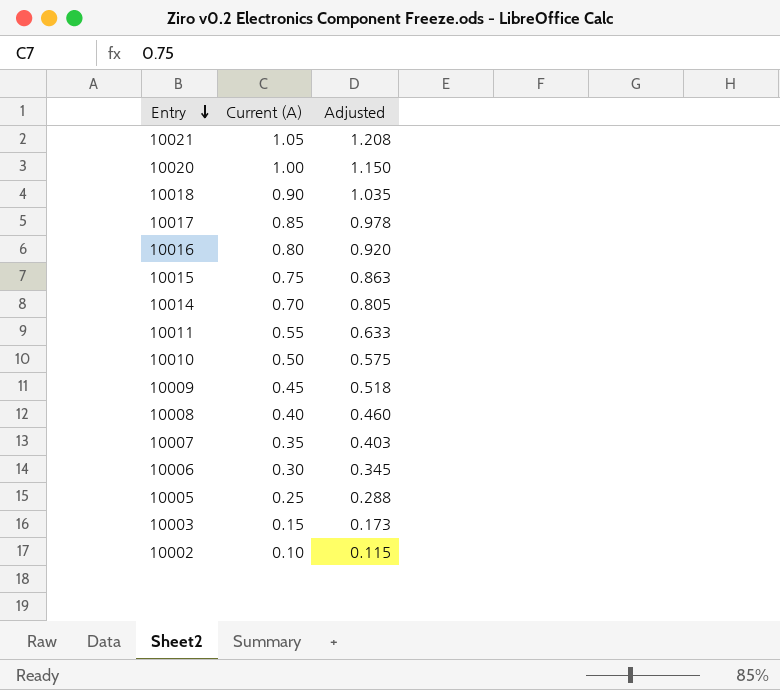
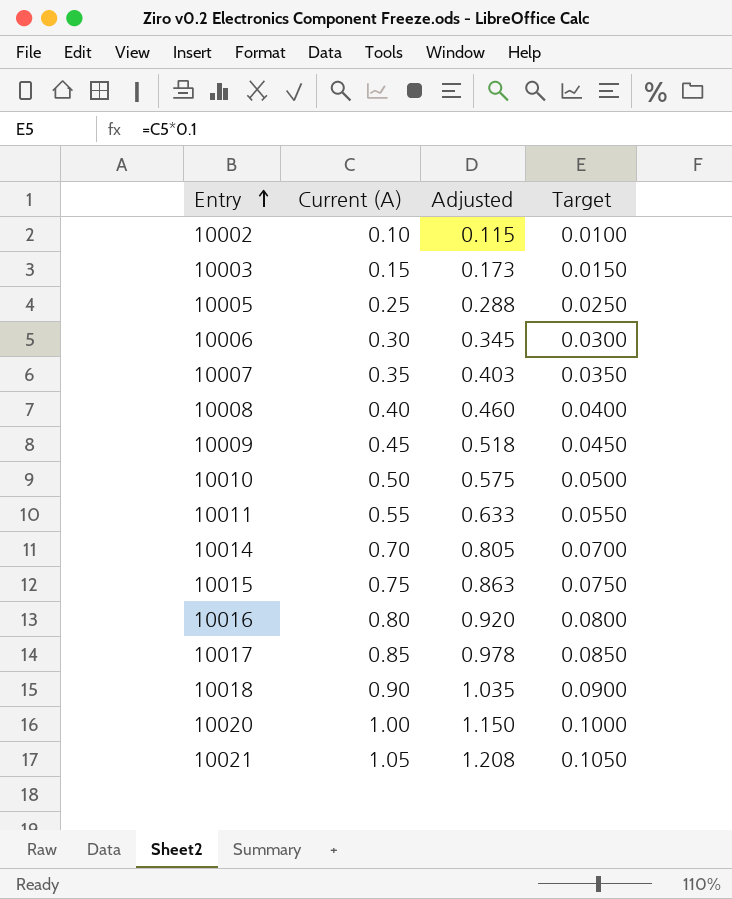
row order: Entry descending -> Entry ascending
column Target | formula: none -> [Current (A)] * 0.1

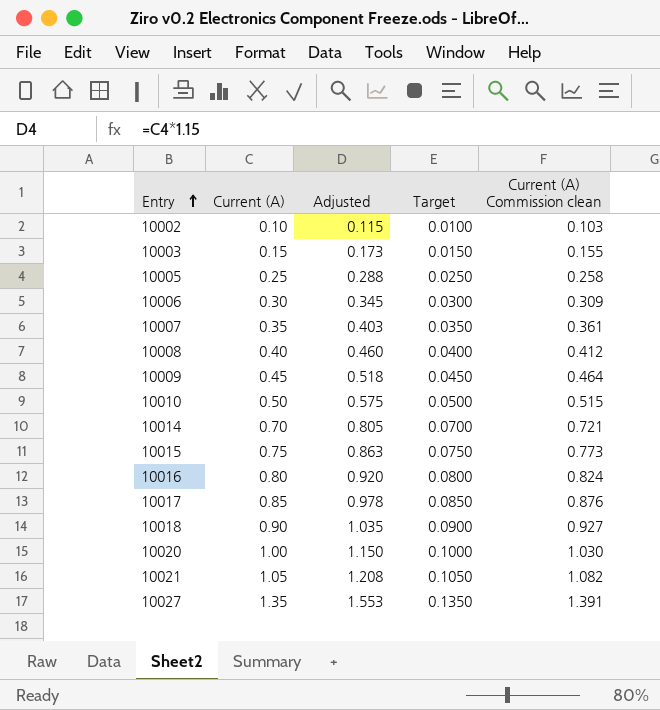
column Current (A) Commission clean | formula: none -> [Current (A)] * 1.03
row 10011: 0.55 | 0.633 | 0.0550 -> none
row 10027: none -> 1.35 | 1.553 | 0.1350 | 1.391

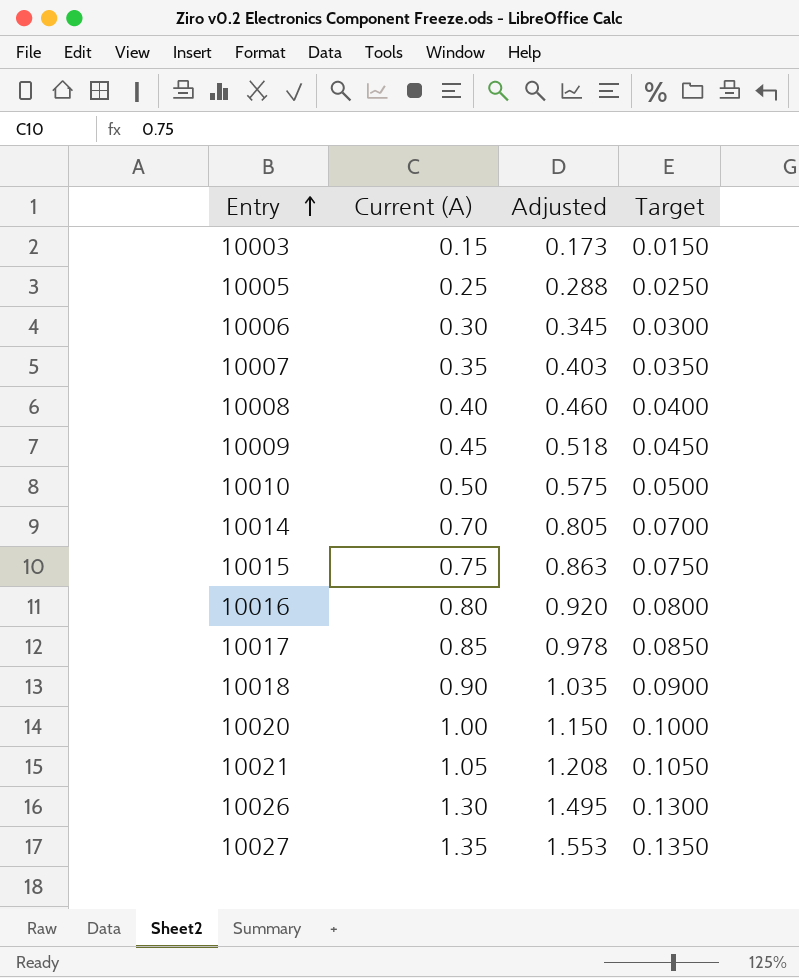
column Current (A) Commission clean | formula: [Current (A)] * 1.03 -> none
row 10002: 0.10 | 0.115 | 0.0100 | 0.103 -> none
row 10026: none -> 1.30 | 1.495 | 0.1300

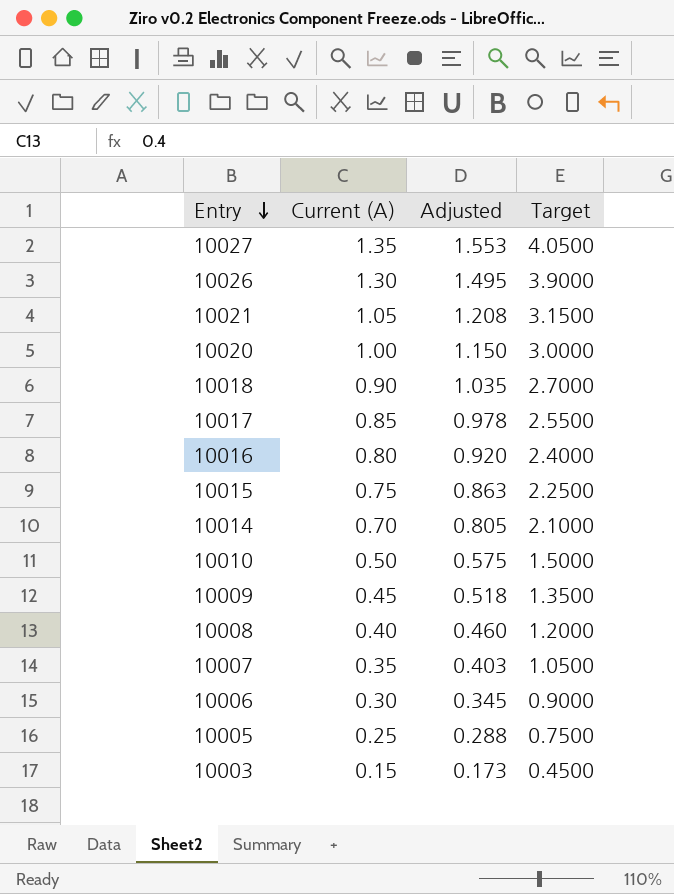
row order: Entry ascending -> Entry descending
column Target | formula: [Current (A)] * 0.1 -> [Current (A)] * 3

